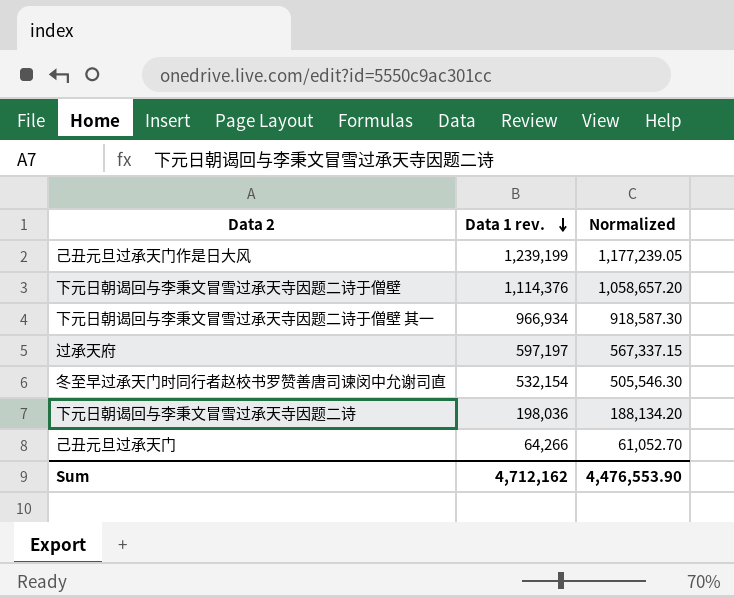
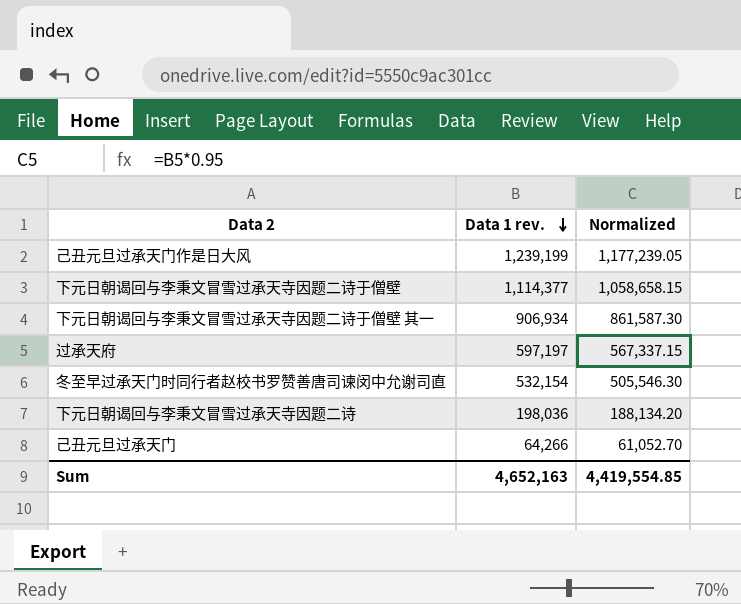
下元日朝谒回与李秉文冒雪过承天寺因题二诗于僧壁 | Data 1 rev.: 1,114,376 -> 1,114,377
下元日朝谒回与李秉文冒雪过承天寺因题二诗于僧壁 | Normalized: 1,058,657.20 -> 1,058,658.15
下元日朝谒回与李秉文冒雪过承天寺因题二诗于僧壁 其一 | Data 1 rev.: 966,934 -> 906,934
下元日朝谒回与李秉文冒雪过承天寺因题二诗于僧壁 其一 | Normalized: 918,587.30 -> 861,587.30
Sum | Data 1 rev.: 4,712,162 -> 4,652,163
Sum | Normalized: 4,476,553.90 -> 4,419,554.85

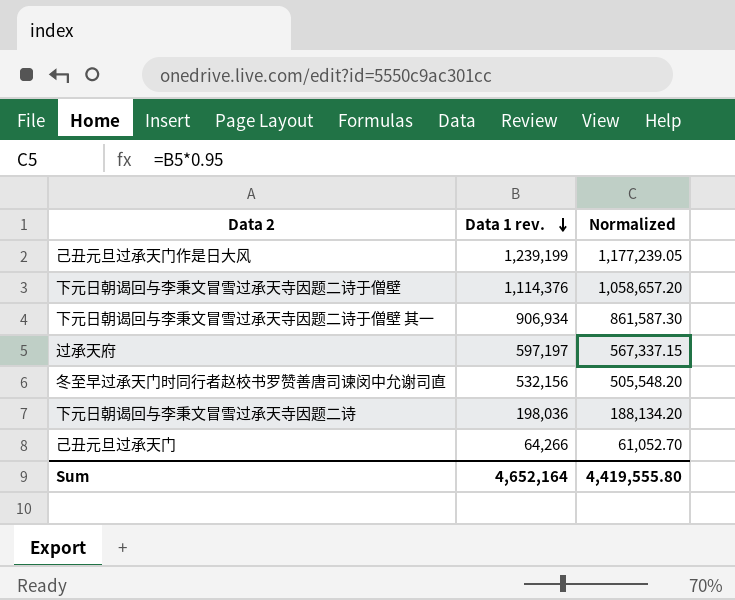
下元日朝谒回与李秉文冒雪过承天寺因题二诗于僧壁 | Data 1 rev.: 1,114,377 -> 1,114,376
下元日朝谒回与李秉文冒雪过承天寺因题二诗于僧壁 | Normalized: 1,058,658.15 -> 1,058,657.20
冬至早过承天门时同行者赵校书罗赞善唐司谏闵中允谢司直 | Data 1 rev.: 532,154 -> 532,156
冬至早过承天门时同行者赵校书罗赞善唐司谏闵中允谢司直 | Normalized: 505,546.30 -> 505,548.20
Sum | Data 1 rev.: 4,652,163 -> 4,652,164
Sum | Normalized: 4,419,554.85 -> 4,419,555.80

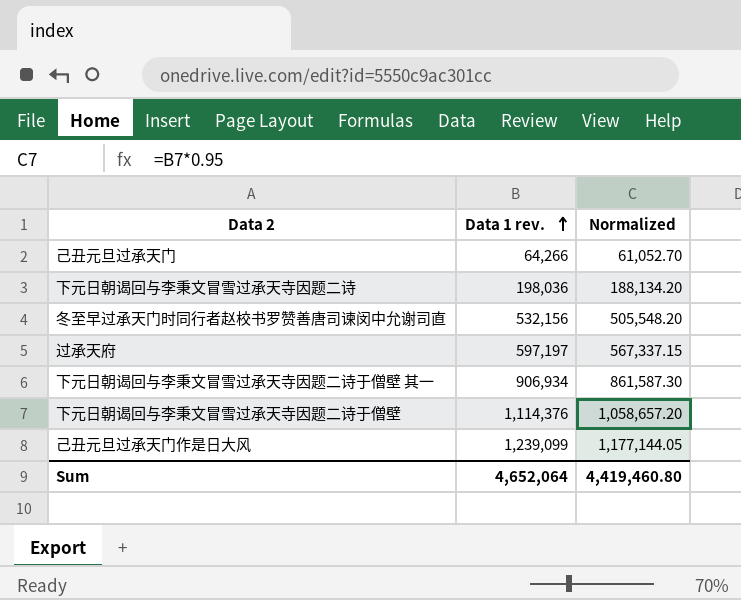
row order: Data 1 rev. descending -> Data 1 rev. ascending
己丑元旦过承天门作是日大风 | Data 1 rev.: 1,239,199 -> 1,239,099
己丑元旦过承天门作是日大风 | Normalized: 1,177,239.05 -> 1,177,144.05
Sum | Data 1 rev.: 4,652,164 -> 4,652,064
Sum | Normalized: 4,419,555.80 -> 4,419,460.80

